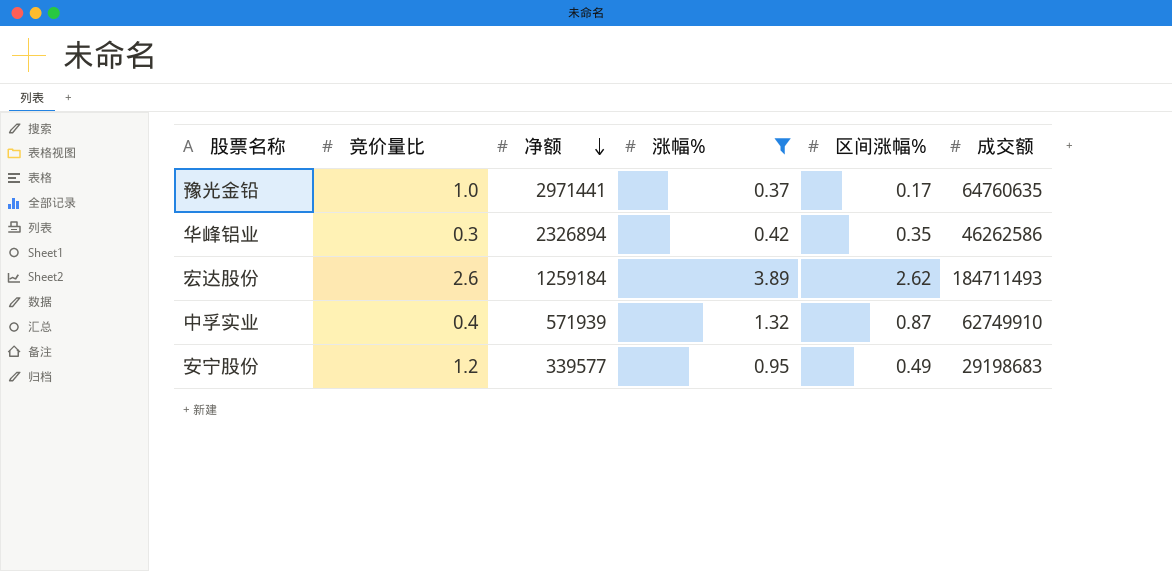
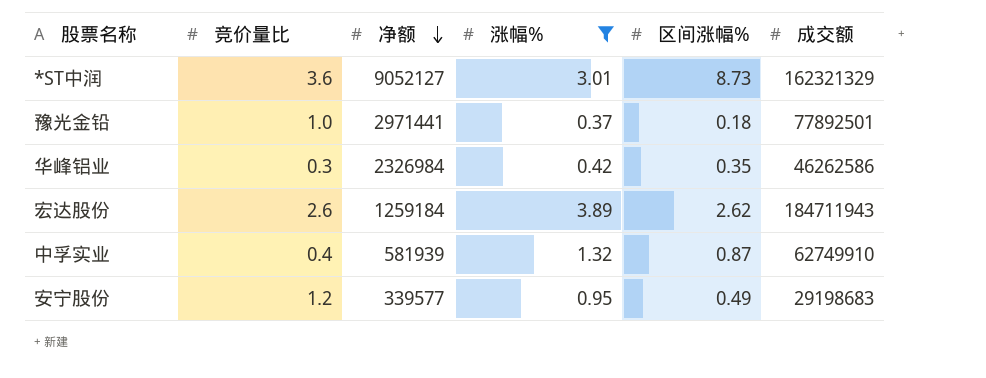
row *ST中润: none -> 3.6 | 9052127 | 3.01 | 8.73 | 162321329
豫光金铅 | 区间涨幅%: 0.17 -> 0.18
豫光金铅 | 成交额: 64760635 -> 77892501
华峰铝业 | 净额: 2326894 -> 2326984
宏达股份 | 成交额: 184711493 -> 184711943
中孚实业 | 净额: 571939 -> 581939

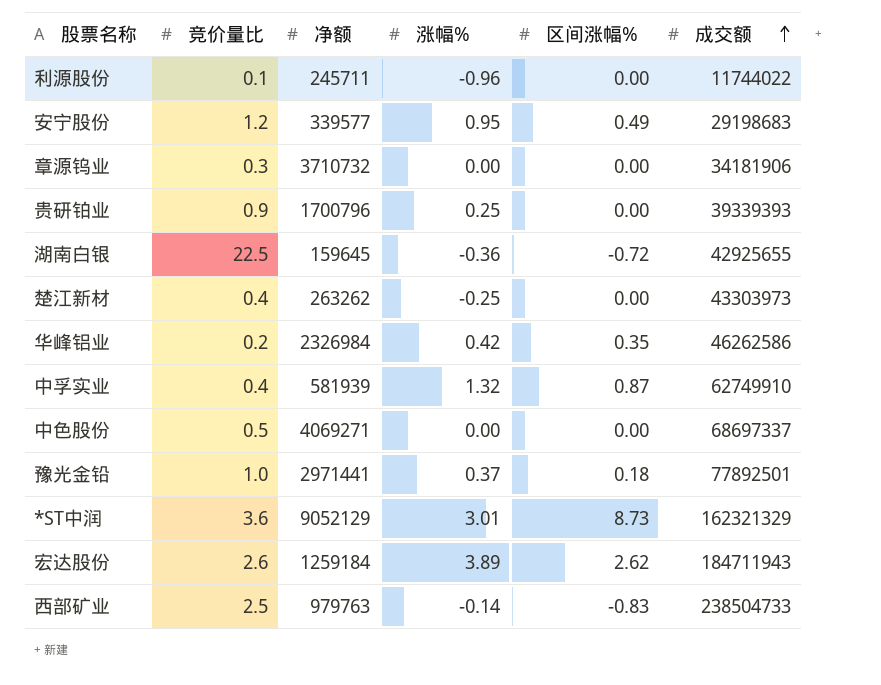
filter: 涨幅% >= 0.37 -> none
row order: 净额 descending -> 成交额 ascending
华峰铝业 | 竞价量比: 0.3 -> 0.2
*ST中润 | 净额: 9052127 -> 9052129

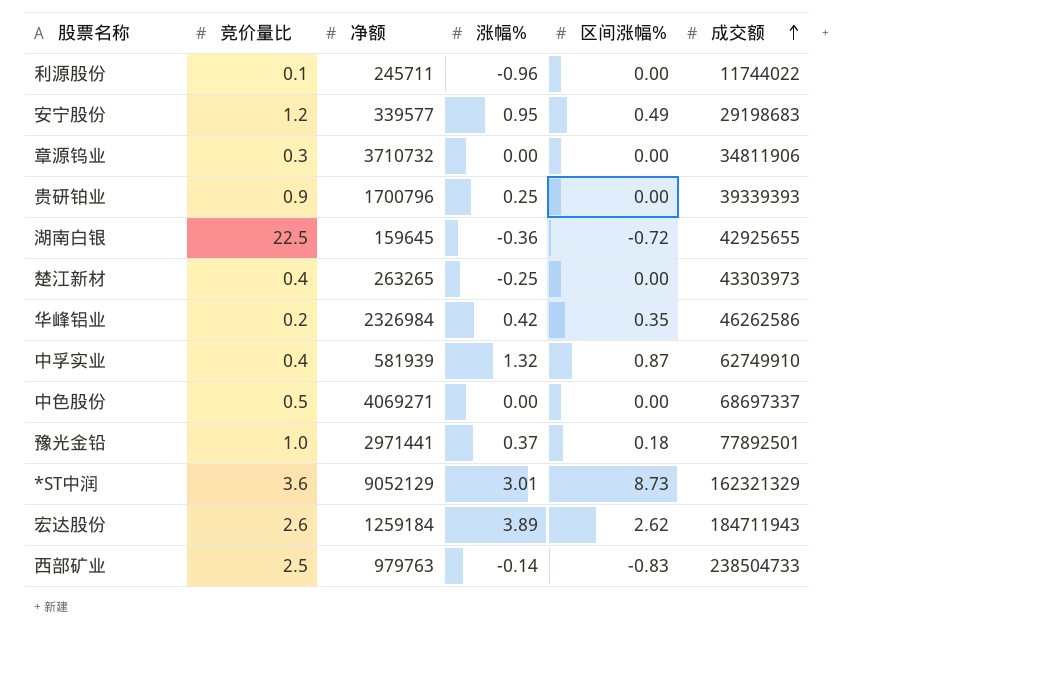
章源钨业 | 成交额: 34181906 -> 34811906
楚江新材 | 净额: 263262 -> 263265

